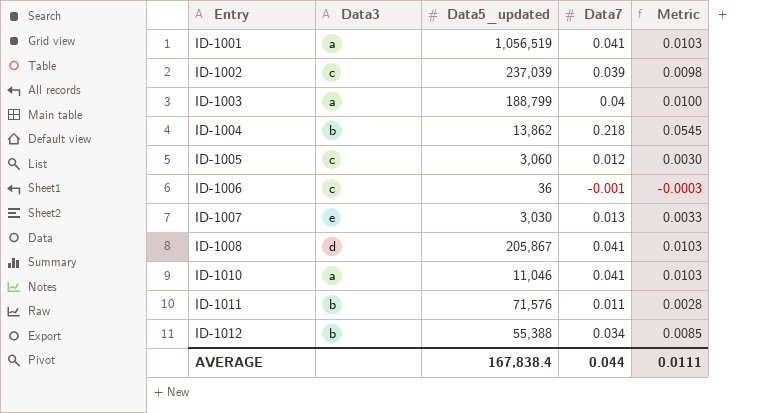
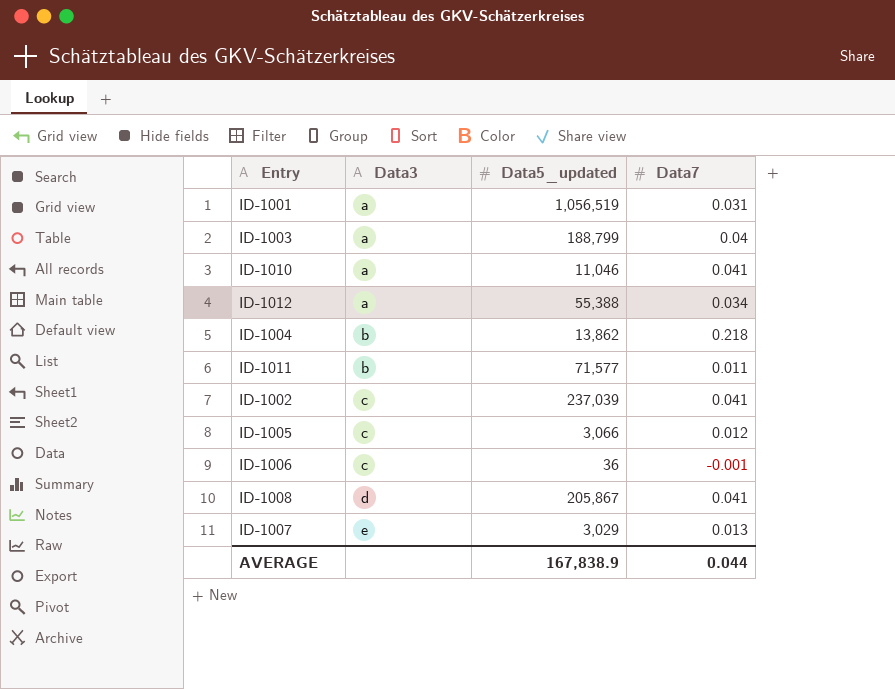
row order: Entry ascending -> Data3 ascending
column Metric | formula: [Data7] * 0.25 -> none
ID-1001 | Data7: 0.041 -> 0.031
ID-1012 | Data3: b -> a
ID-1011 | Data5_updated: 71,576 -> 71,577
ID-1002 | Data7: 0.039 -> 0.041
ID-1005 | Data5_updated: 3,060 -> 3,066
ID-1007 | Data5_updated: 3,030 -> 3,029
AVERAGE | Data5_updated: 167,838.4 -> 167,838.9

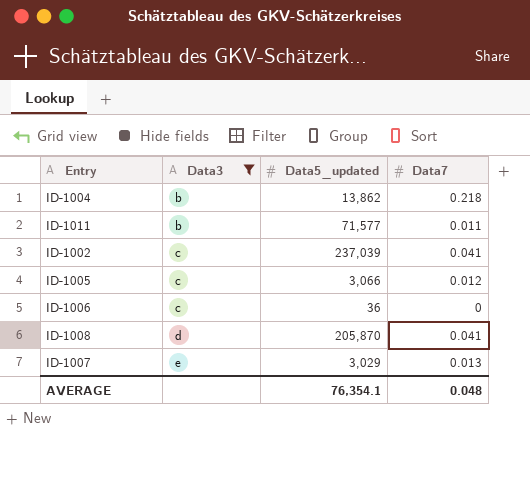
filter: none -> Data3 != a
ID-1006 | Data7: -0.001 -> 0
ID-1008 | Data5_updated: 205,867 -> 205,870
AVERAGE | Data5_updated: 167,838.9 -> 76,354.1
AVERAGE | Data7: 0.044 -> 0.048

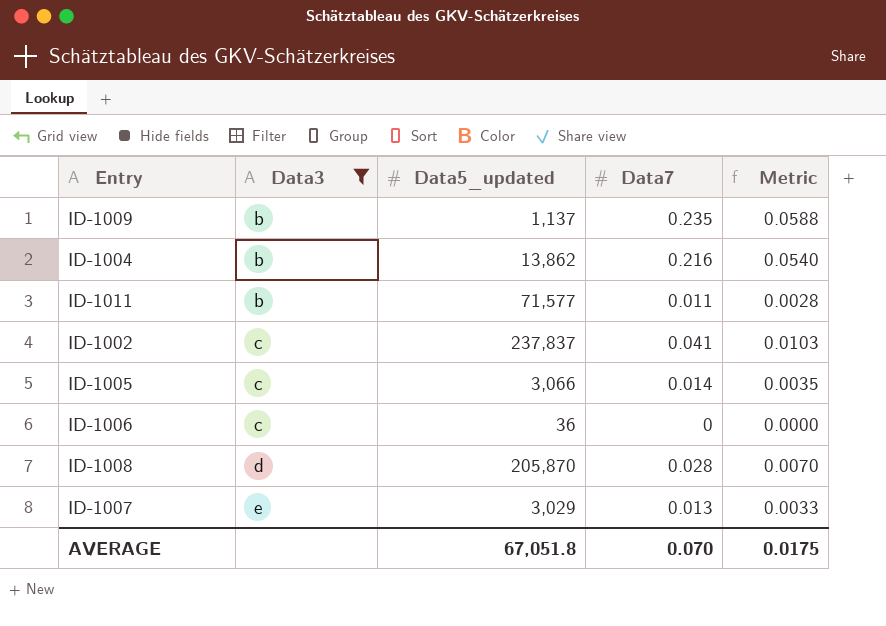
column Metric | formula: none -> [Data7] * 0.25
row ID-1009: none -> b | 1,137 | 0.235 | 0.0588
ID-1004 | Data7: 0.218 -> 0.216
ID-1002 | Data5_updated: 237,039 -> 237,837
ID-1005 | Data7: 0.012 -> 0.014
ID-1008 | Data7: 0.041 -> 0.028
AVERAGE | Data5_updated: 76,354.1 -> 67,051.8
AVERAGE | Data7: 0.048 -> 0.070

